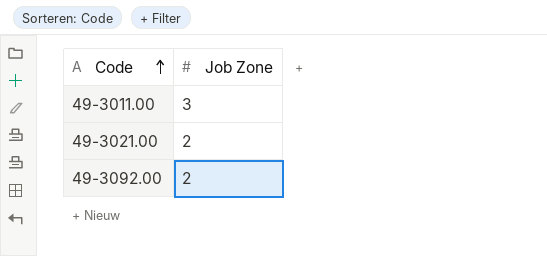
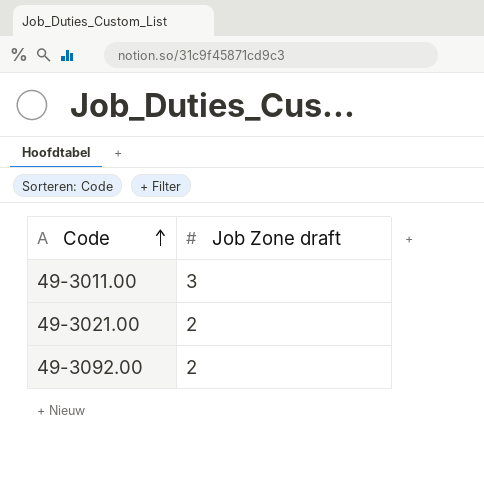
column name: Job Zone -> Job Zone draft

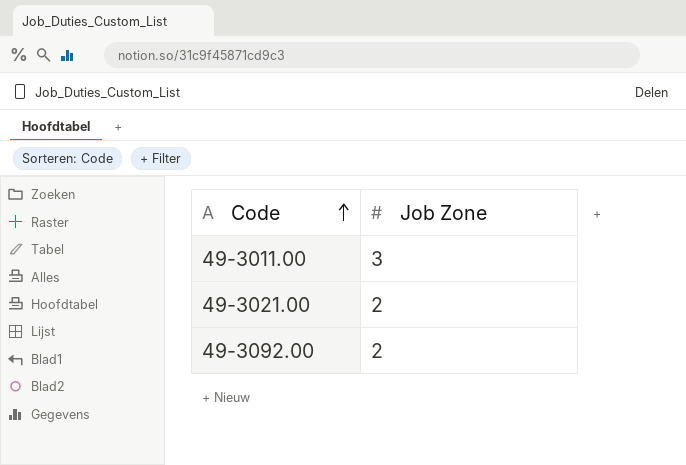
column name: Job Zone draft -> Job Zone

